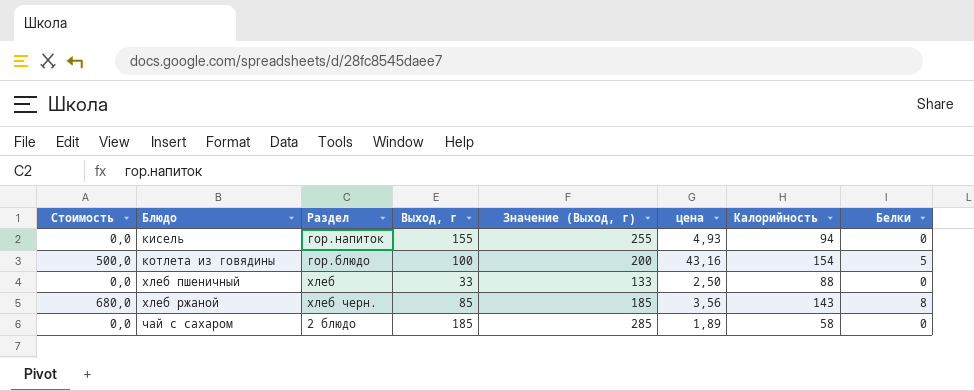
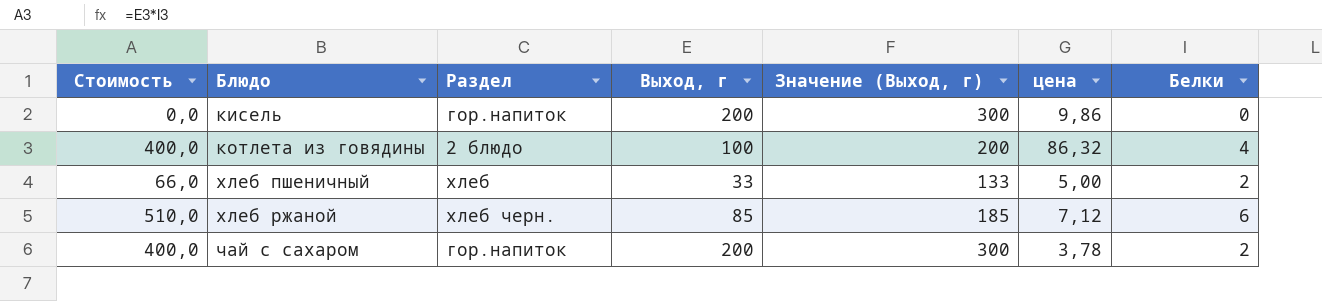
column Калорийность | position: 7 -> none
кисель | Выход, г: 155 -> 200
кисель | Значение (Выход, г): 255 -> 300
кисель | цена: 4,93 -> 9,86
котлета из говядины | Стоимость: 500,0 -> 400,0
котлета из говядины | Раздел: гор.блюдо -> 2 блюдо
котлета из говядины | цена: 43,16 -> 86,32
котлета из говядины | Белки: 5 -> 4
хлеб пшеничный | Стоимость: 0,0 -> 66,0
хлеб пшеничный | цена: 2,50 -> 5,00
хлеб пшеничный | Белки: 0 -> 2
хлеб ржаной | Стоимость: 680,0 -> 510,0
хлеб ржаной | цена: 3,56 -> 7,12
хлеб ржаной | Белки: 8 -> 6
чай с сахаром | Стоимость: 0,0 -> 400,0
чай с сахаром | Раздел: 2 блюдо -> гор.напиток
чай с сахаром | Выход, г: 185 -> 200
чай с сахаром | Значение (Выход, г): 285 -> 300
чай с сахаром | цена: 1,89 -> 3,78
чай с сахаром | Белки: 0 -> 2

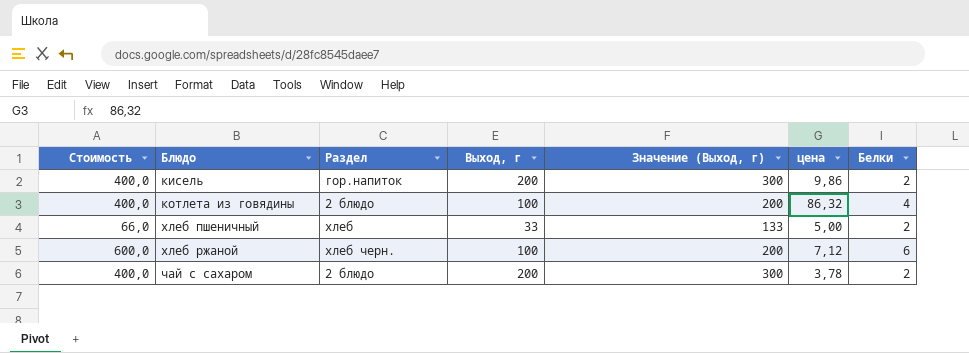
кисель | Стоимость: 0,0 -> 400,0
кисель | Белки: 0 -> 2
хлеб ржаной | Стоимость: 510,0 -> 600,0
хлеб ржаной | Выход, г: 85 -> 100
хлеб ржаной | Значение (Выход, г): 185 -> 200
чай с сахаром | Раздел: гор.напиток -> 2 блюдо

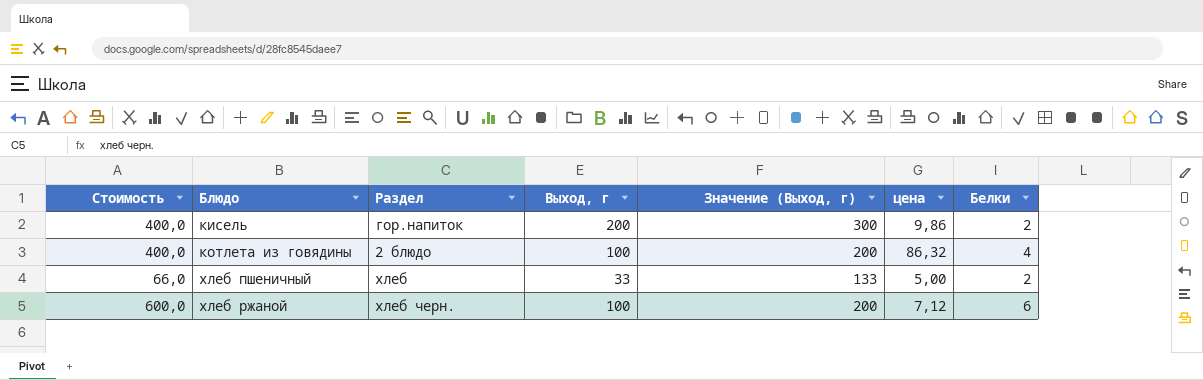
row чай с сахаром: 400,0 | 2 блюдо | 200 | 300 | 3,78 | 2 -> none

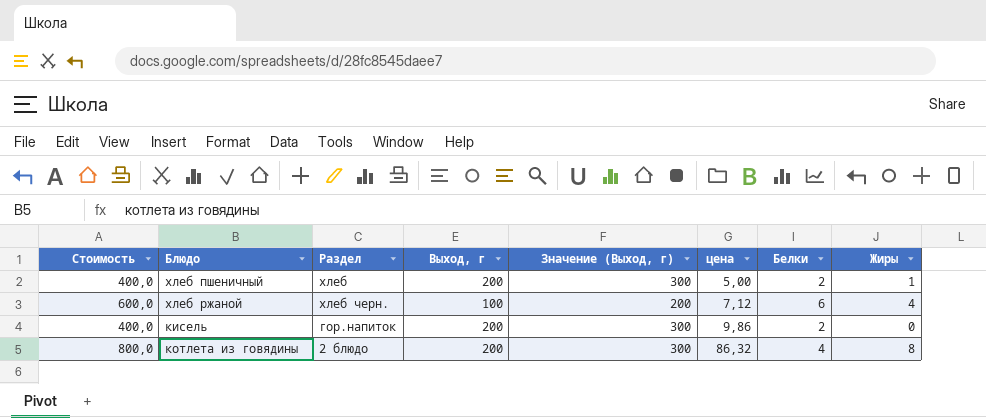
row order: Блюдо ascending -> цена ascending
column Жиры | position: none -> 8
хлеб пшеничный | Стоимость: 66,0 -> 400,0
хлеб пшеничный | Выход, г: 33 -> 200
хлеб пшеничный | Значение (Выход, г): 133 -> 300
котлета из говядины | Стоимость: 400,0 -> 800,0
котлета из говядины | Выход, г: 100 -> 200
котлета из говядины | Значение (Выход, г): 200 -> 300

